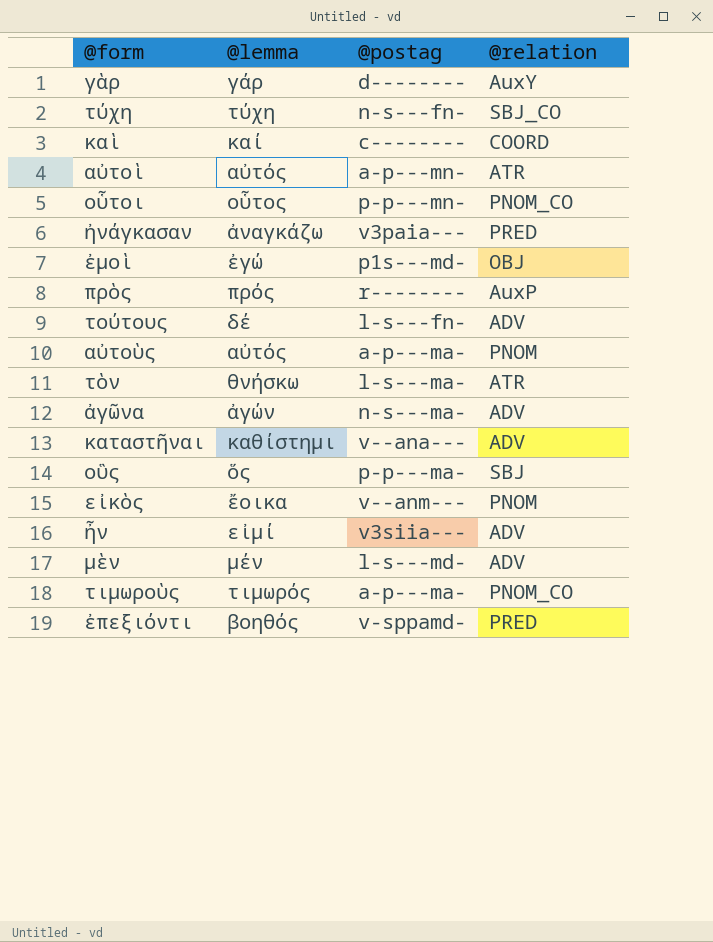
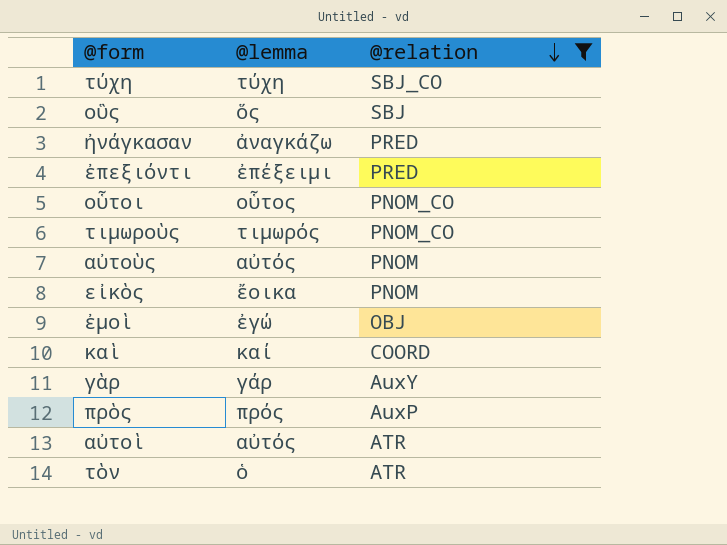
filter: none -> @relation != ADV
row order: none -> @relation descending
column @postag | position: 3 -> none
ἐπεξιόντι | @lemma: βοηθός -> ἐπέξειμι
τὸν | @lemma: θνήσκω -> ὁ

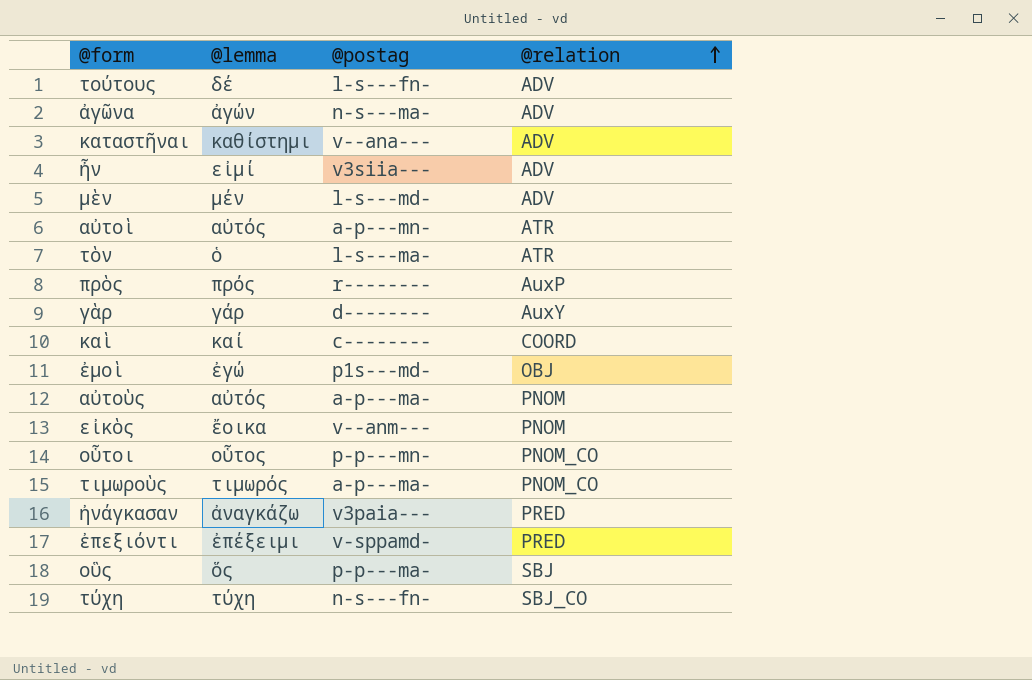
filter: @relation != ADV -> none
row order: @relation descending -> @relation ascending
column @postag | position: none -> 3

